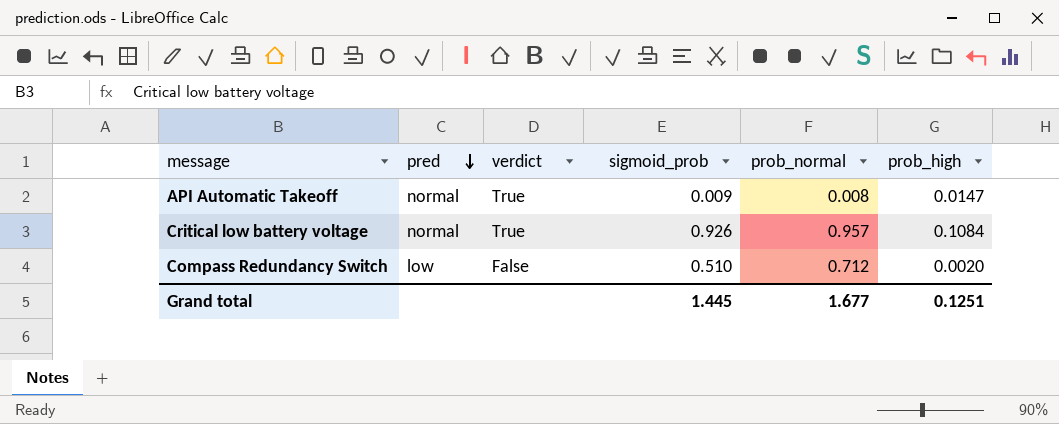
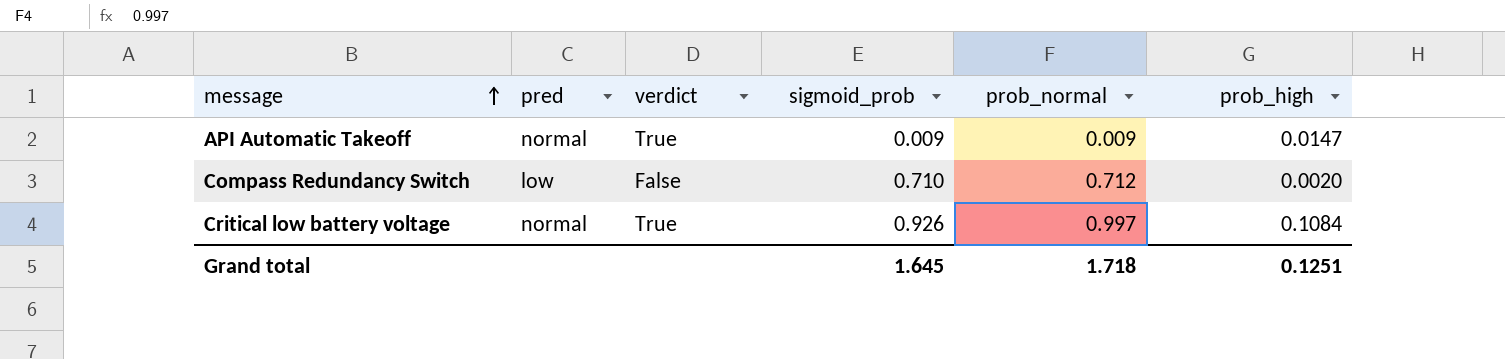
row order: pred descending -> message ascending
API Automatic Takeoff | prob_normal: 0.008 -> 0.009
Compass Redundancy Switch | sigmoid_prob: 0.510 -> 0.710
Critical low battery voltage | prob_normal: 0.957 -> 0.997
Grand total | sigmoid_prob: 1.445 -> 1.645
Grand total | prob_normal: 1.677 -> 1.718

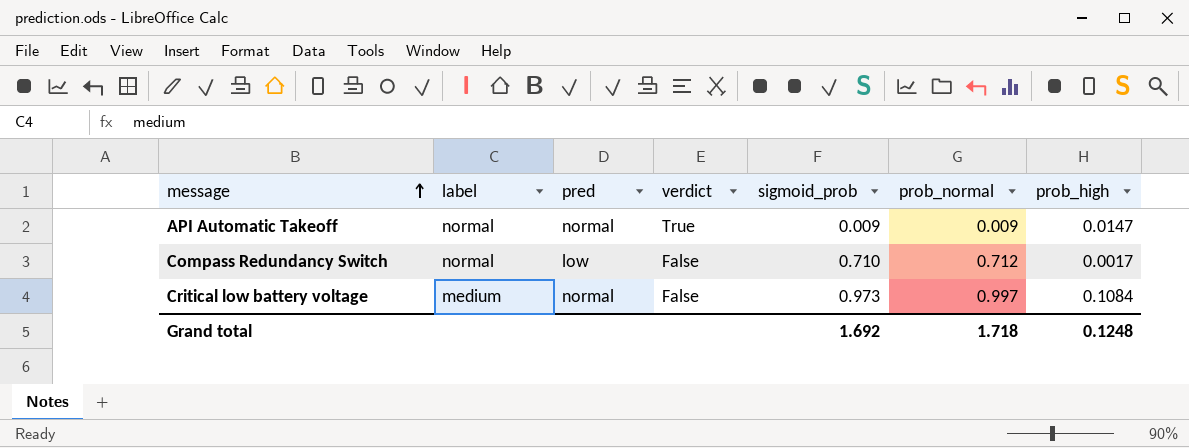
column label | position: none -> 2
Compass Redundancy Switch | prob_high: 0.0020 -> 0.0017
Critical low battery voltage | verdict: True -> False
Critical low battery voltage | sigmoid_prob: 0.926 -> 0.973
Grand total | sigmoid_prob: 1.645 -> 1.692
Grand total | prob_high: 0.1251 -> 0.1248

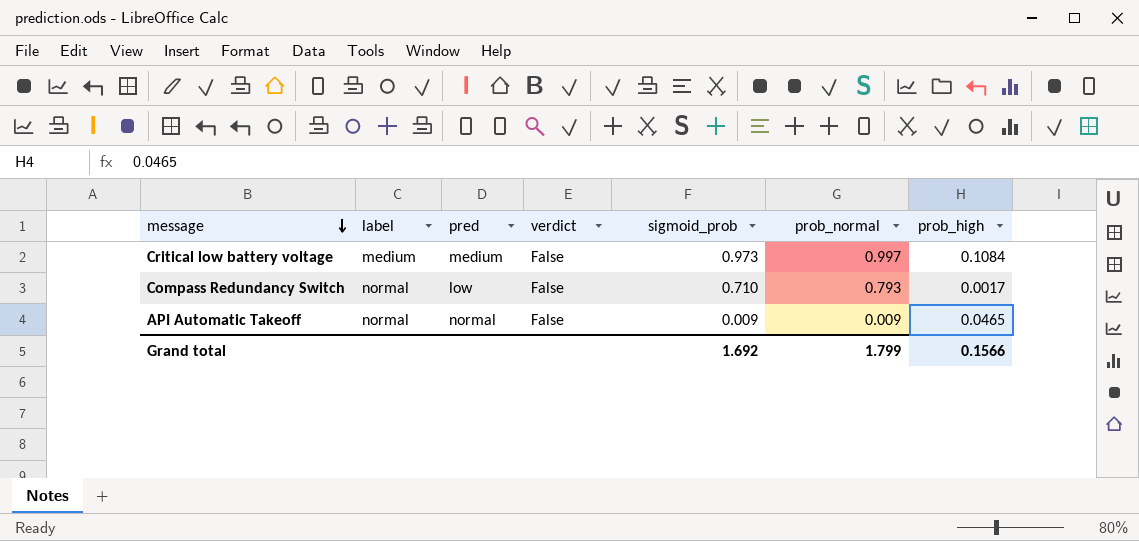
row order: message ascending -> message descending
Critical low battery voltage | pred: normal -> medium
Compass Redundancy Switch | prob_normal: 0.712 -> 0.793
API Automatic Takeoff | verdict: True -> False
API Automatic Takeoff | prob_high: 0.0147 -> 0.0465
Grand total | prob_normal: 1.718 -> 1.799
Grand total | prob_high: 0.1248 -> 0.1566

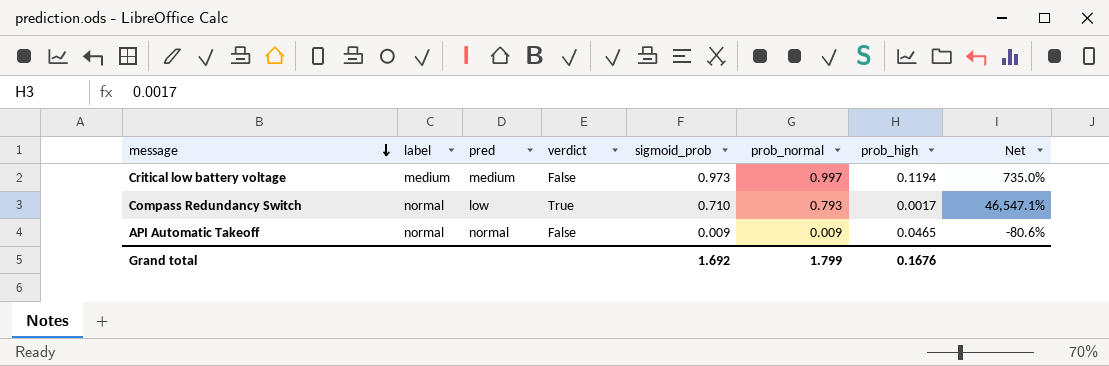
column Net | formula: none -> ([prob_normal] - [prob_high]) / [prob_high]
Critical low battery voltage | prob_high: 0.1084 -> 0.1194
Compass Redundancy Switch | verdict: False -> True
Grand total | prob_high: 0.1566 -> 0.1676

